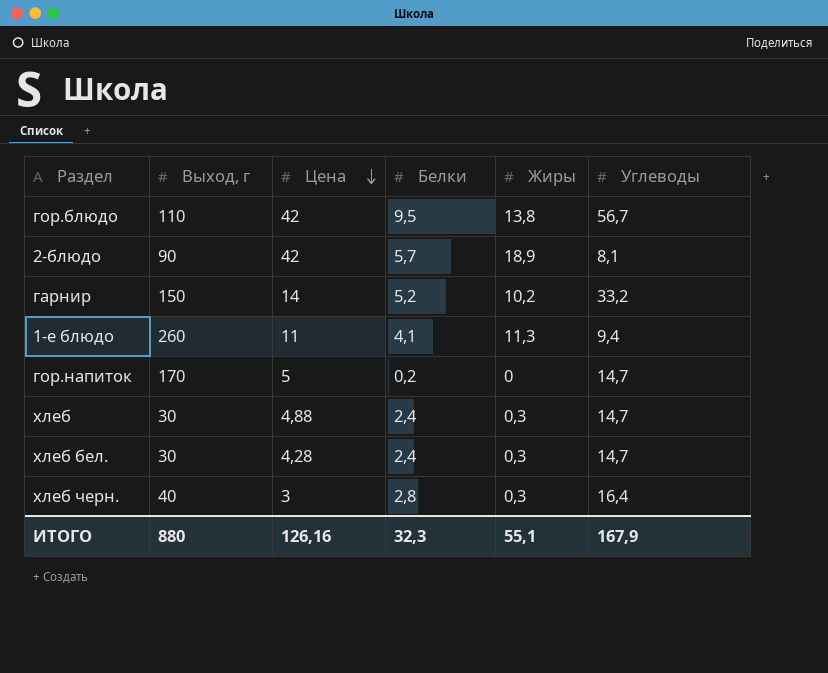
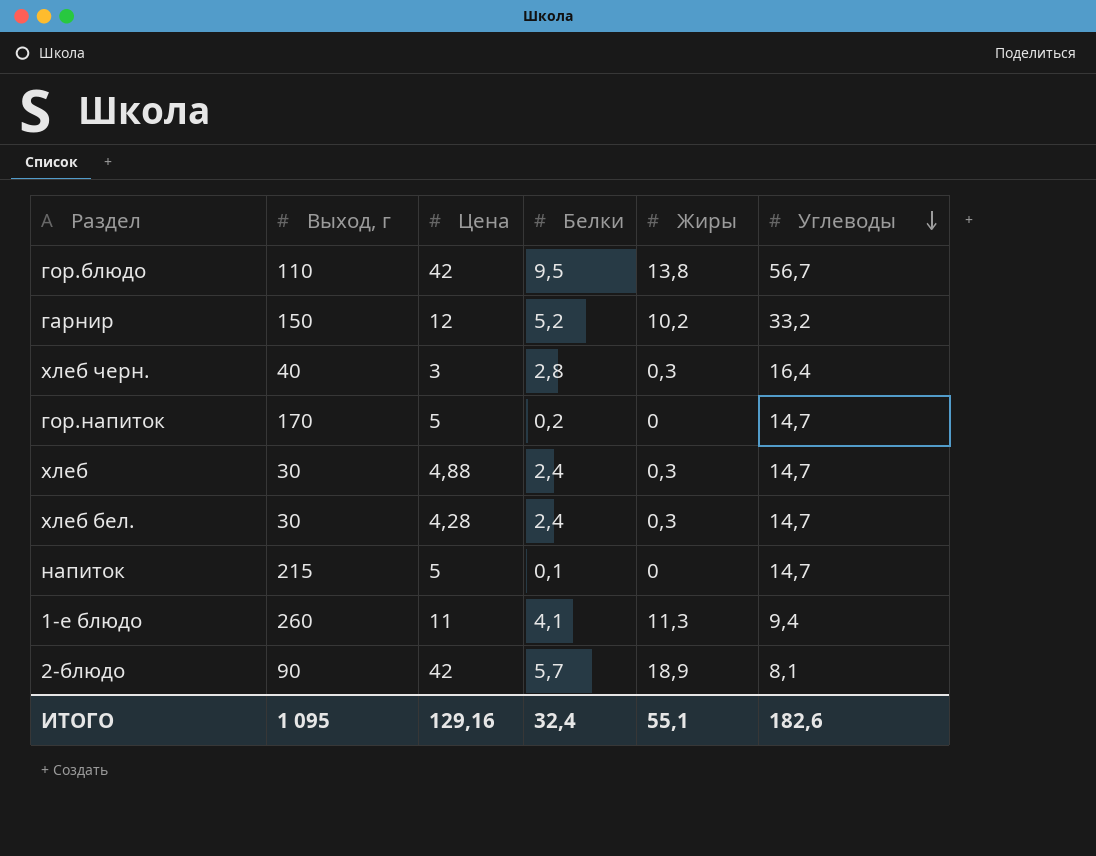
row order: Цена descending -> Углеводы descending
гарнир | Цена: 14 -> 12
row напиток: none -> 215 | 5 | 0,1 | 0 | 14,7
ИТОГО | Выход, г: 880 -> 1 095
ИТОГО | Цена: 126,16 -> 129,16
ИТОГО | Белки: 32,3 -> 32,4
ИТОГО | Углеводы: 167,9 -> 182,6

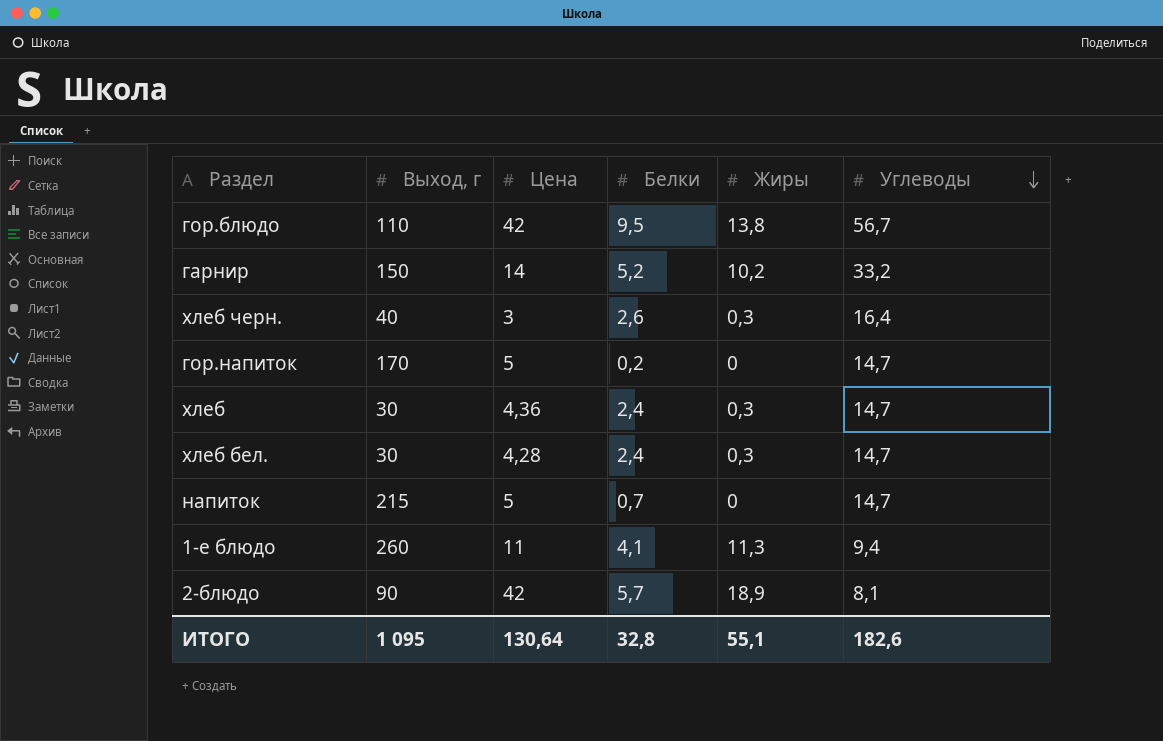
гарнир | Цена: 12 -> 14
хлеб черн. | Белки: 2,8 -> 2,6
хлеб | Цена: 4,88 -> 4,36
напиток | Белки: 0,1 -> 0,7
ИТОГО | Цена: 129,16 -> 130,64
ИТОГО | Белки: 32,4 -> 32,8

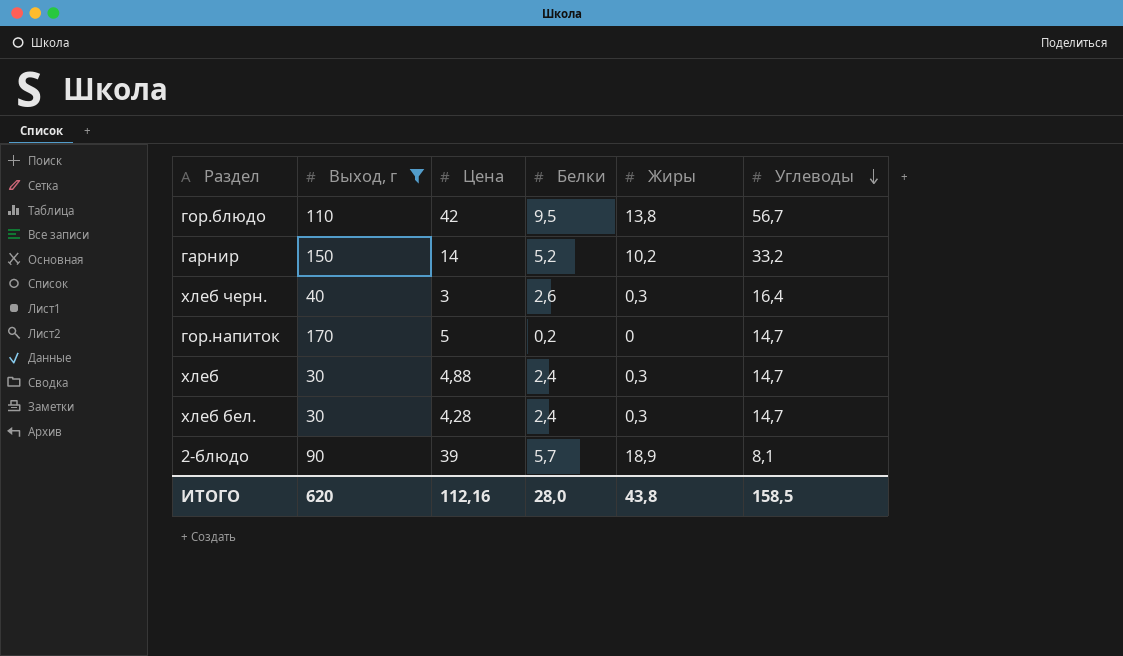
filter: none -> Выход, г <= 170
хлеб | Цена: 4,36 -> 4,88
2-блюдо | Цена: 42 -> 39
ИТОГО | Выход, г: 1 095 -> 620
ИТОГО | Цена: 130,64 -> 112,16
ИТОГО | Белки: 32,8 -> 28,0
ИТОГО | Жиры: 55,1 -> 43,8
ИТОГО | Углеводы: 182,6 -> 158,5

